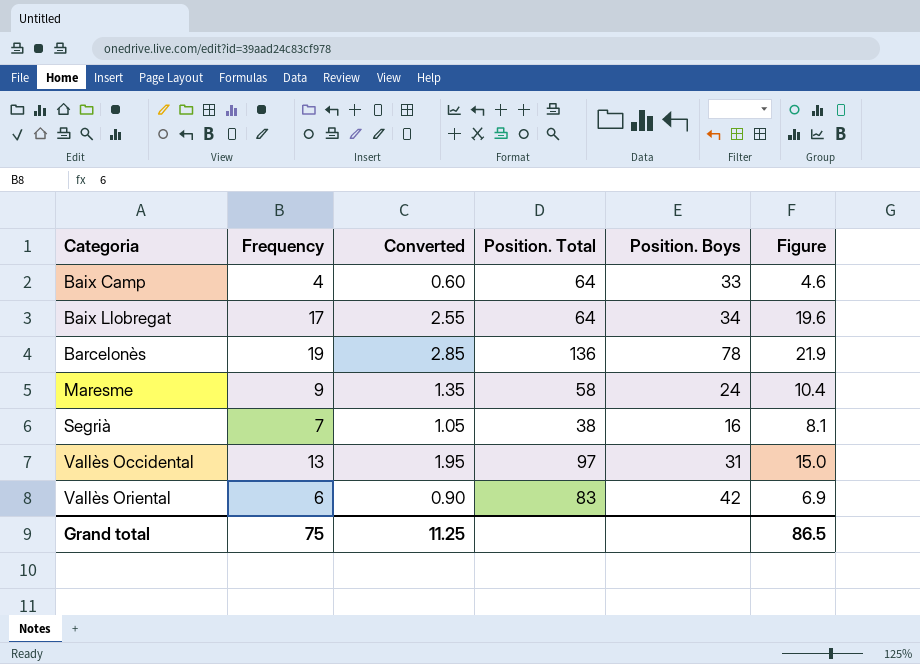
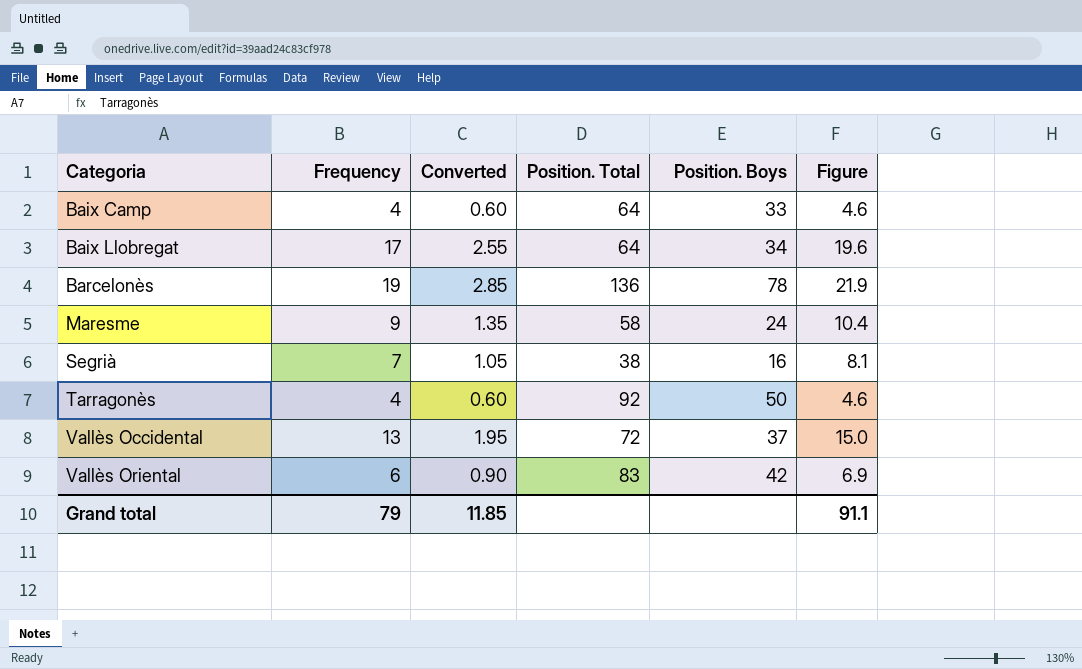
row Tarragonès: none -> 4 | 0.60 | 92 | 50 | 4.6
Vallès Occidental | Position. Total: 97 -> 72
Vallès Occidental | Position. Boys: 31 -> 37
Grand total | Frequency: 75 -> 79
Grand total | Converted: 11.25 -> 11.85
Grand total | Figure: 86.5 -> 91.1

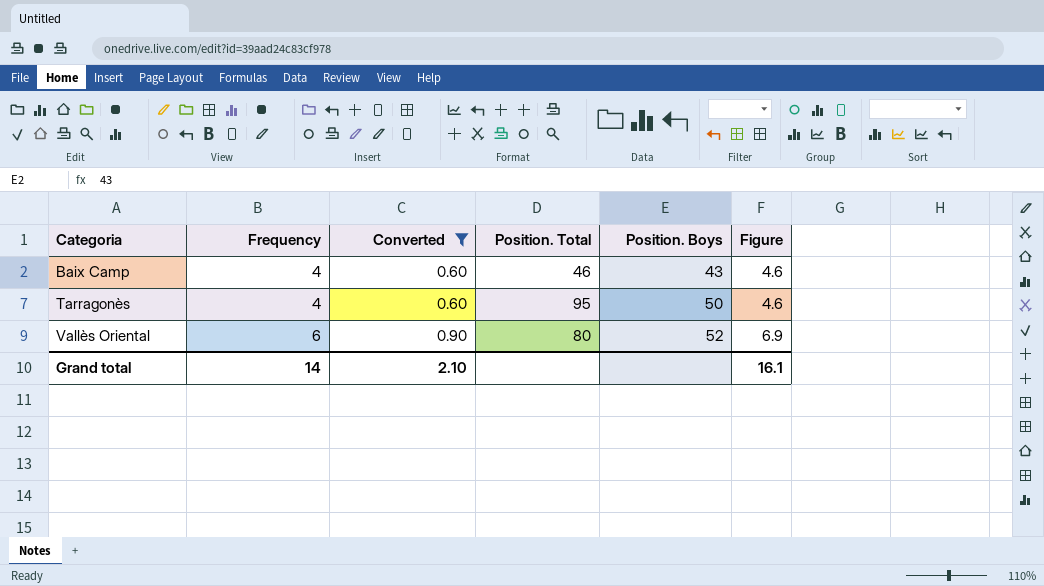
filter: none -> Converted <= 0.90
Baix Camp | Position. Total: 64 -> 46
Baix Camp | Position. Boys: 33 -> 43
Tarragonès | Position. Total: 92 -> 95
Vallès Oriental | Position. Total: 83 -> 80
Vallès Oriental | Position. Boys: 42 -> 52
Grand total | Frequency: 79 -> 14
Grand total | Converted: 11.85 -> 2.10
Grand total | Figure: 91.1 -> 16.1

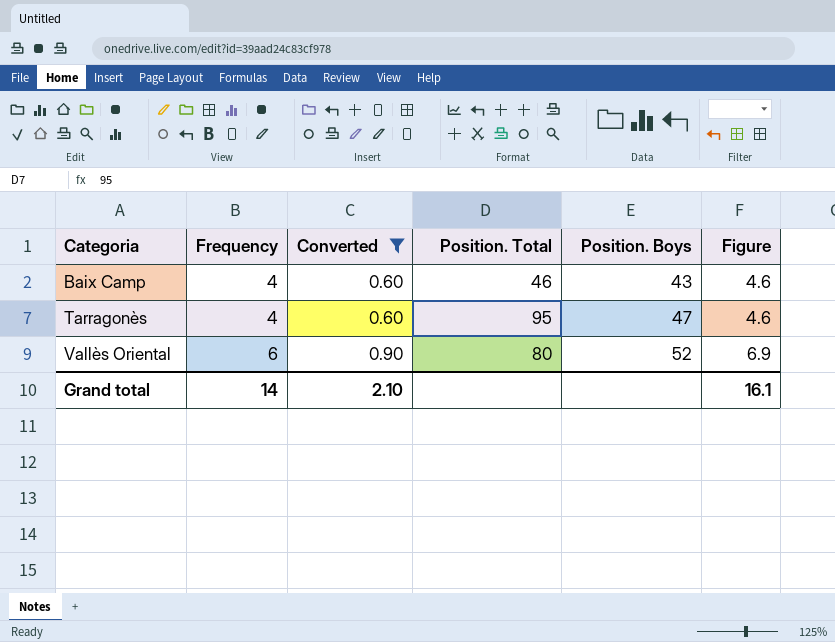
Tarragonès | Position. Boys: 50 -> 47

